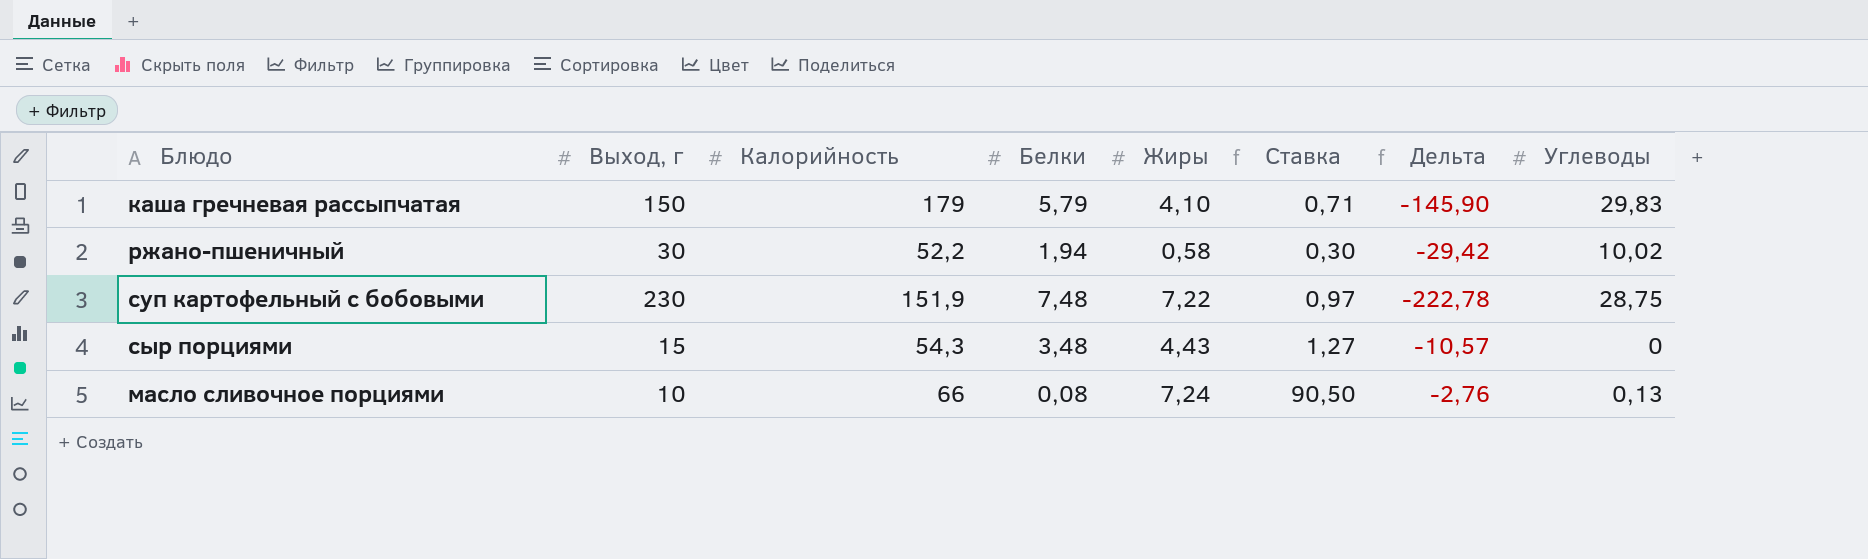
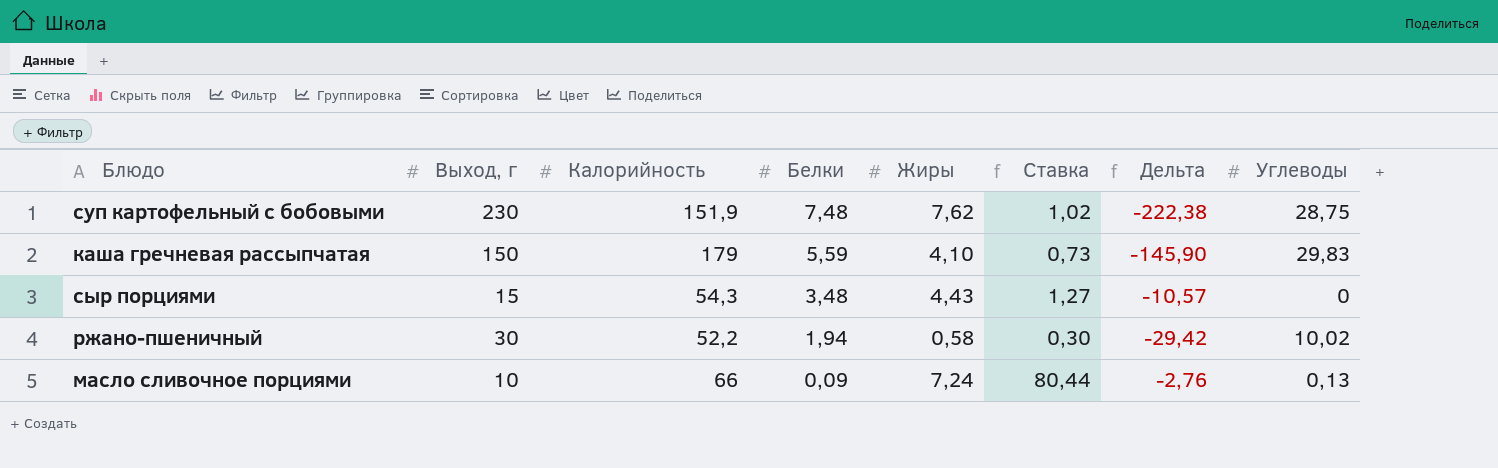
row order: none -> Белки descending
суп картофельный с бобовыми | Жиры: 7,22 -> 7,62
суп картофельный с бобовыми | Ставка: 0,97 -> 1,02
суп картофельный с бобовыми | Дельта: -222,78 -> -222,38
каша гречневая рассыпчатая | Белки: 5,79 -> 5,59
каша гречневая рассыпчатая | Ставка: 0,71 -> 0,73
масло сливочное порциями | Белки: 0,08 -> 0,09
масло сливочное порциями | Ставка: 90,50 -> 80,44

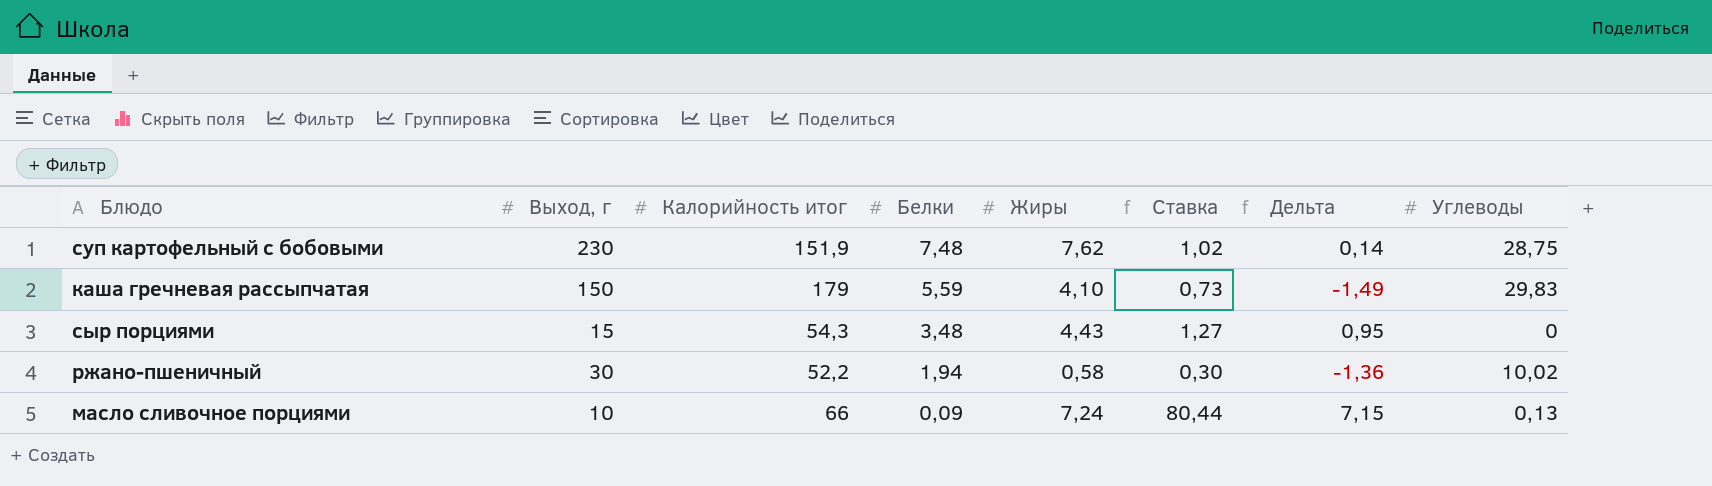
column name: Калорийность -> Калорийность итог
column Дельта | formula: [Жиры] - [Выход, г] -> [Жиры] - [Белки]

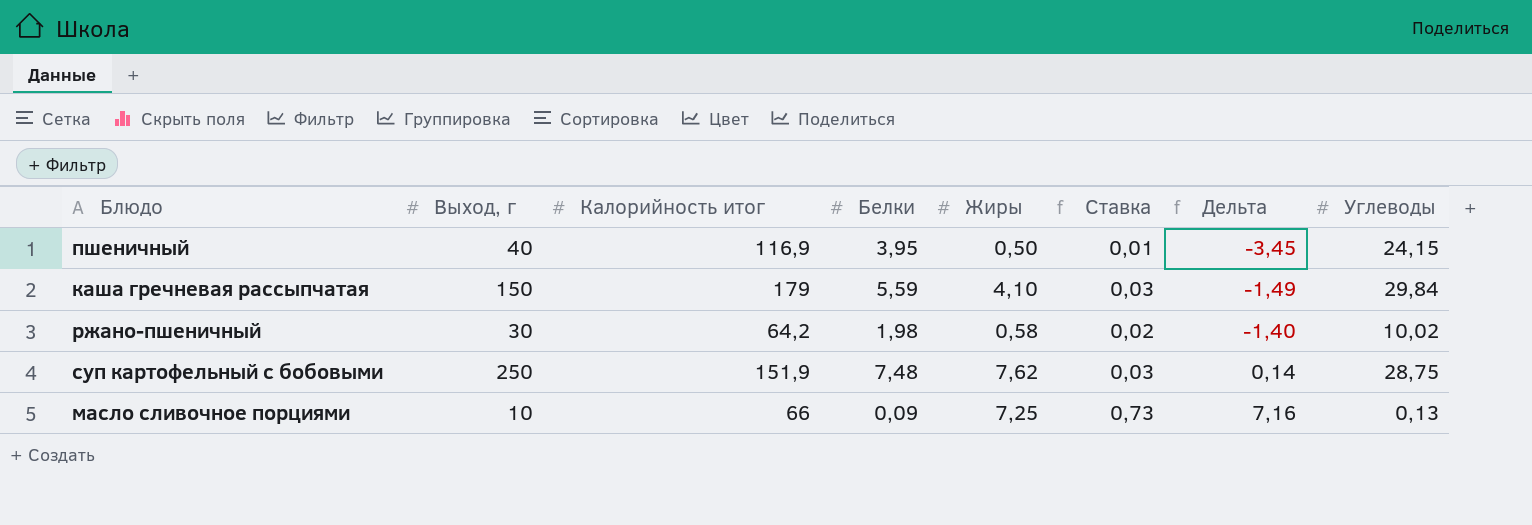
row order: Белки descending -> Дельта ascending
column Ставка | formula: [Жиры] / [Белки] -> [Жиры] / [Выход, г]
row сыр порциями: 15 | 54,3 | 3,48 | 4,43 | 1,27 | 0,95 | 0 -> none
row пшеничный: none -> 40 | 116,9 | 3,95 | 0,50 | 0,01 | -3,45 | 24,15
каша гречневая рассыпчатая | Углеводы: 29,83 -> 29,84
ржано-пшеничный | Калорийность итог: 52,2 -> 64,2
ржано-пшеничный | Белки: 1,94 -> 1,98
ржано-пшеничный | Дельта: -1,36 -> -1,40
суп картофельный с бобовыми | Выход, г: 230 -> 250
масло сливочное порциями | Жиры: 7,24 -> 7,25
масло сливочное порциями | Дельта: 7,15 -> 7,16

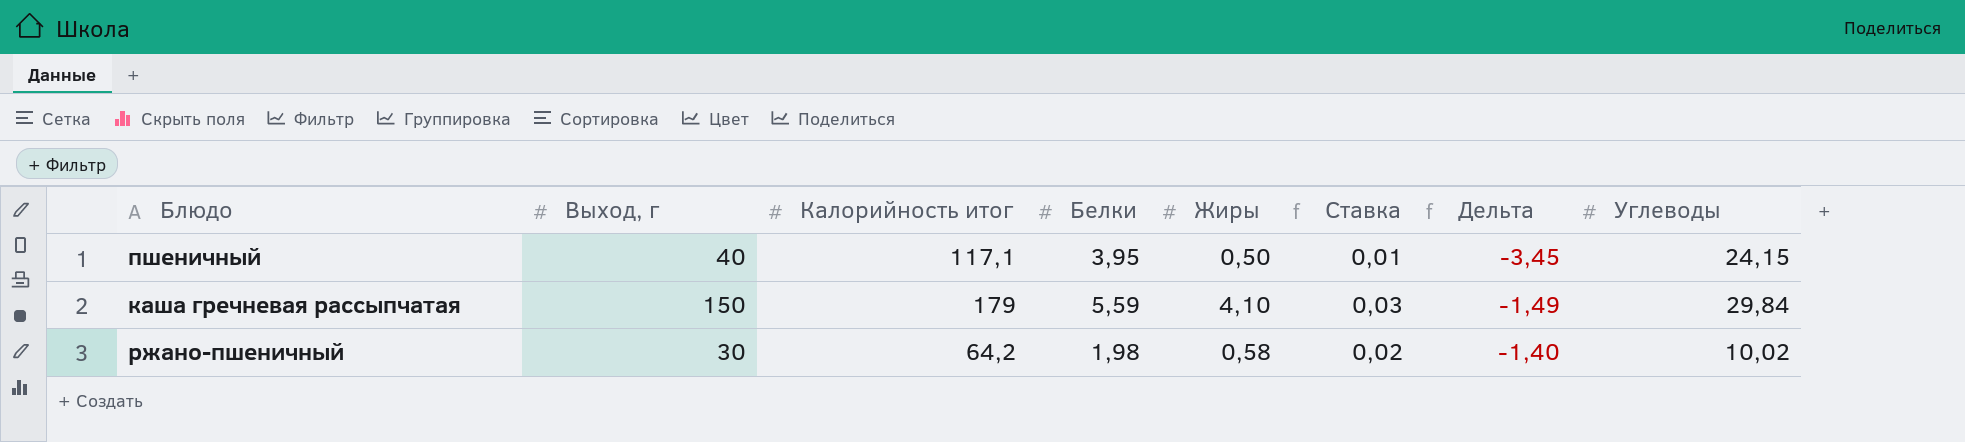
row суп картофельный с бобовыми: 250 | 151,9 | 7,48 | 7,62 | 0,03 | 0,14 | 28,75 -> none
row масло сливочное порциями: 10 | 66 | 0,09 | 7,25 | 0,73 | 7,16 | 0,13 -> none
пшеничный | Калорийность итог: 116,9 -> 117,1

